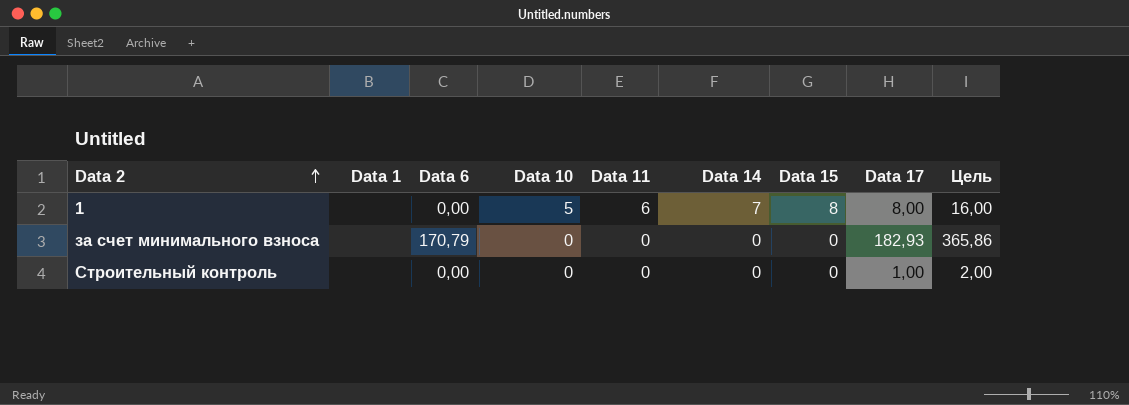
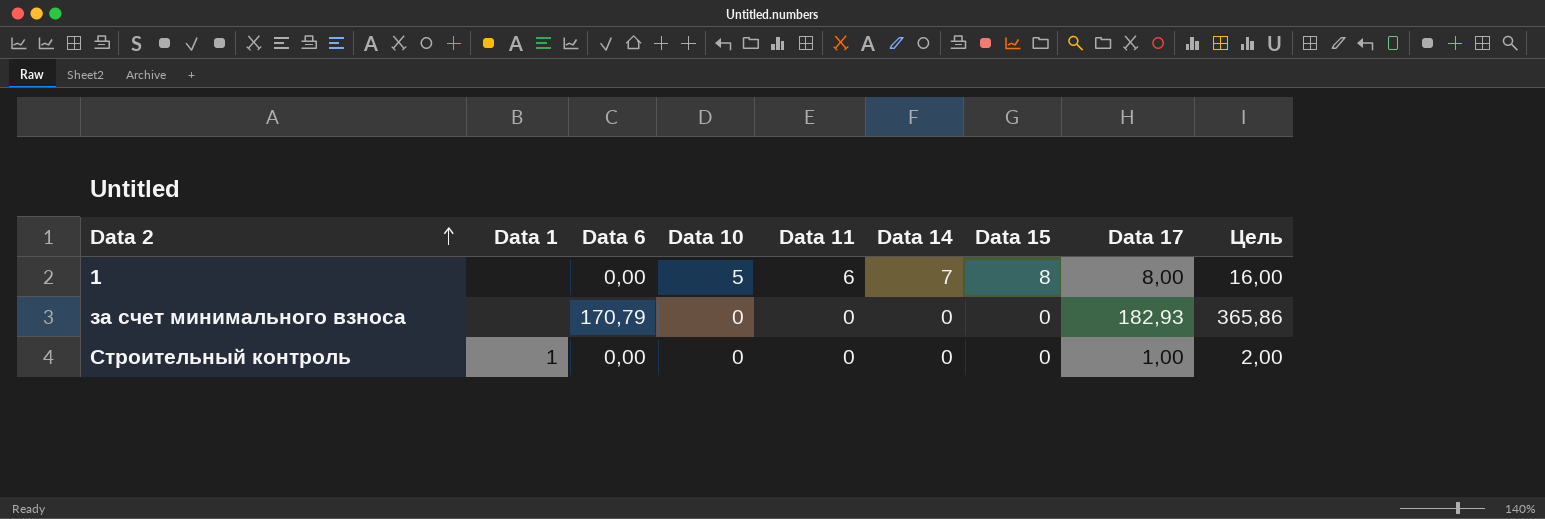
Строительный контроль | Data 1: none -> 1

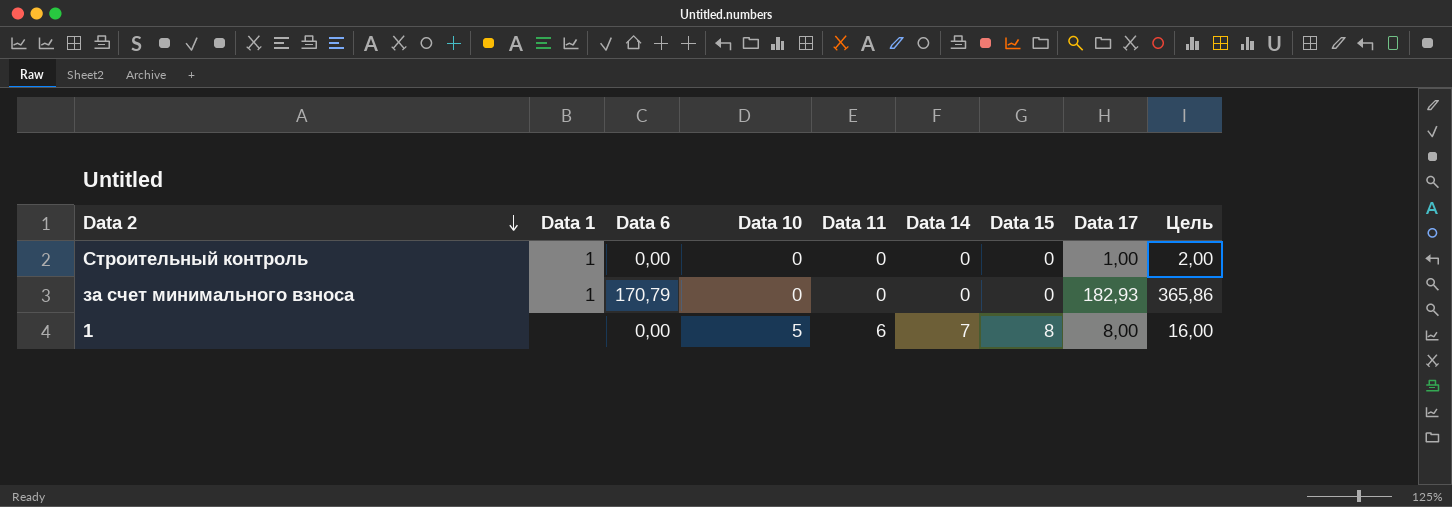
row order: Data 2 ascending -> Data 2 descending
за счет минимального взноса | Data 1: none -> 1

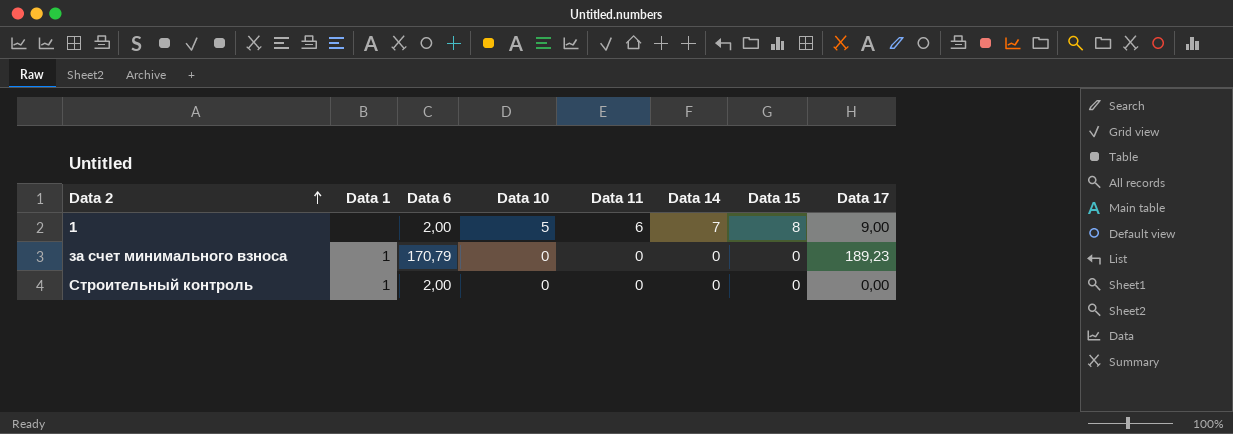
row order: Data 2 descending -> Data 2 ascending
column Цель | formula: [Data 17] * 2 -> none
1 | Data 6: 0,00 -> 2,00
1 | Data 17: 8,00 -> 9,00
за счет минимального взноса | Data 17: 182,93 -> 189,23
Строительный контроль | Data 6: 0,00 -> 2,00
Строительный контроль | Data 17: 1,00 -> 0,00

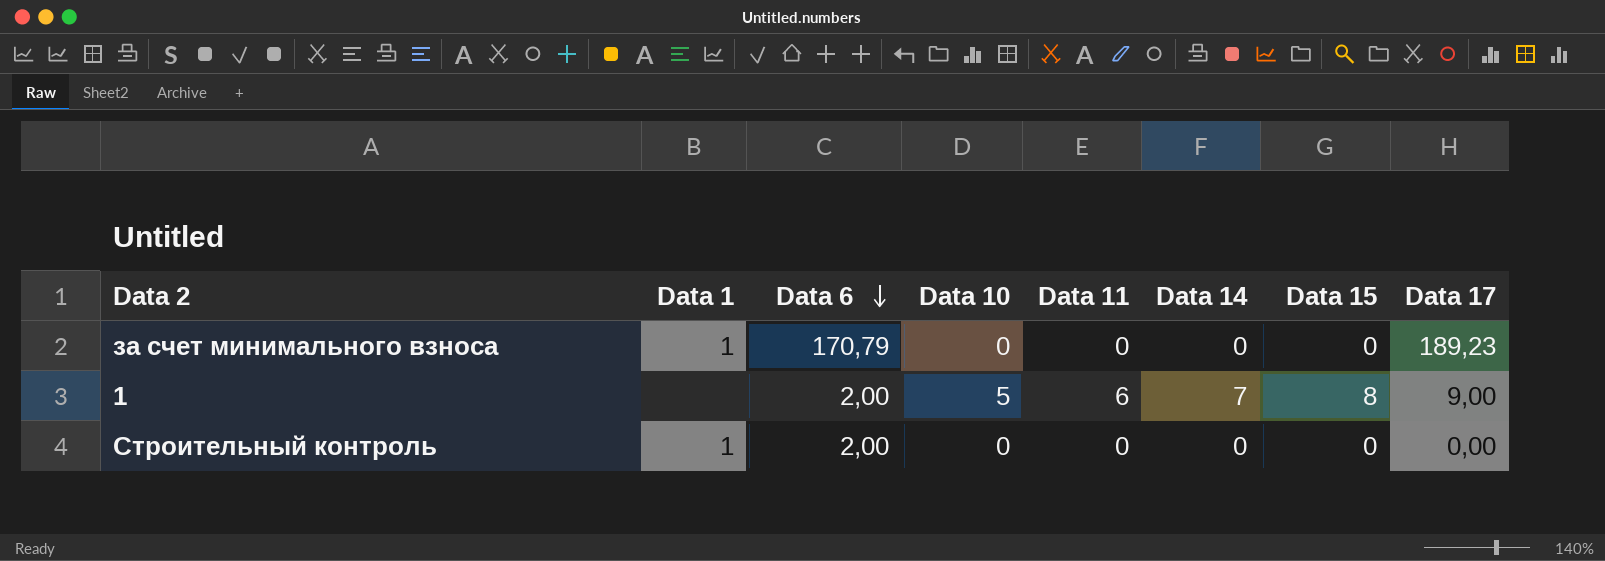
row order: Data 2 ascending -> Data 6 descending

